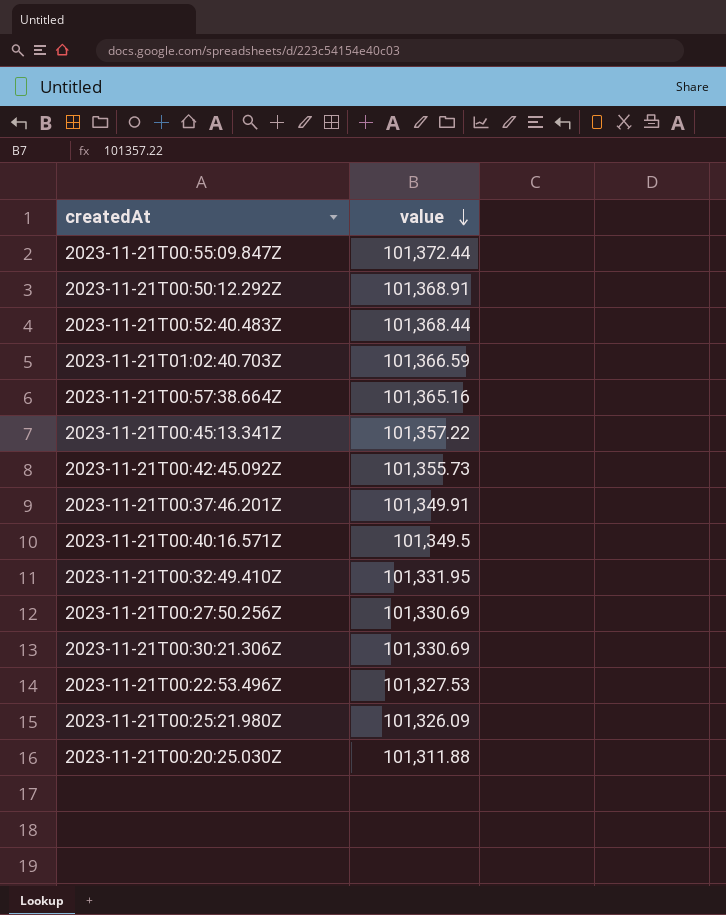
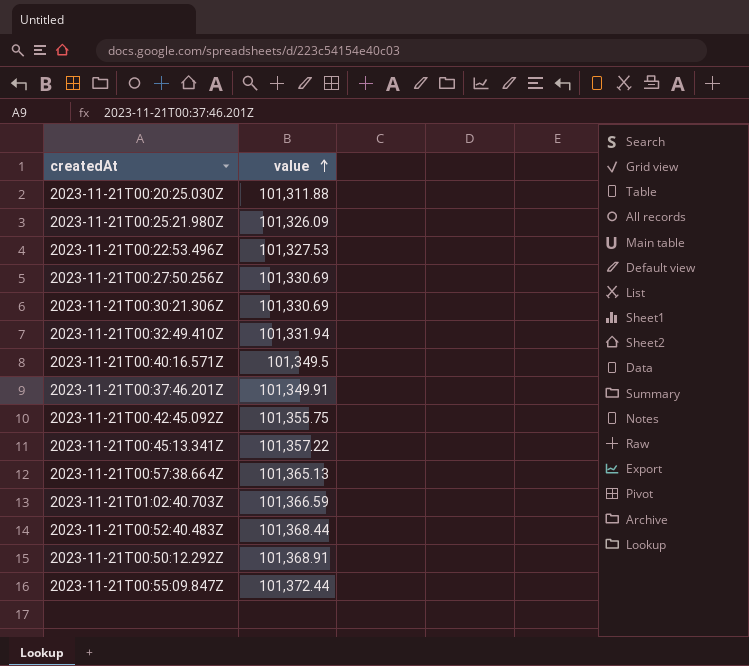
row order: value descending -> value ascending
2023-11-21T00:32:49.410Z | value: 101,331.95 -> 101,331.94
2023-11-21T00:42:45.092Z | value: 101,355.73 -> 101,355.75
2023-11-21T00:57:38.664Z | value: 101,365.16 -> 101,365.13

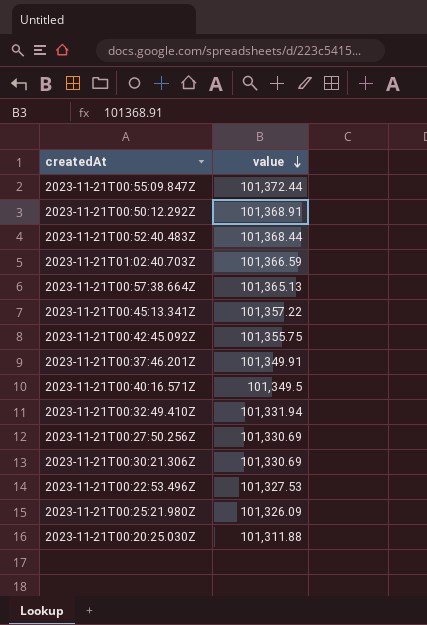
row order: value ascending -> value descending

